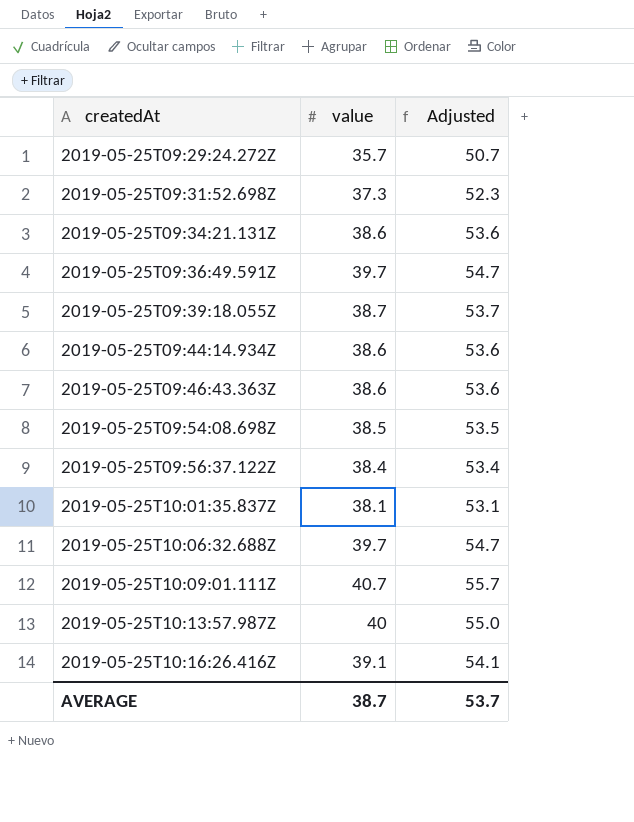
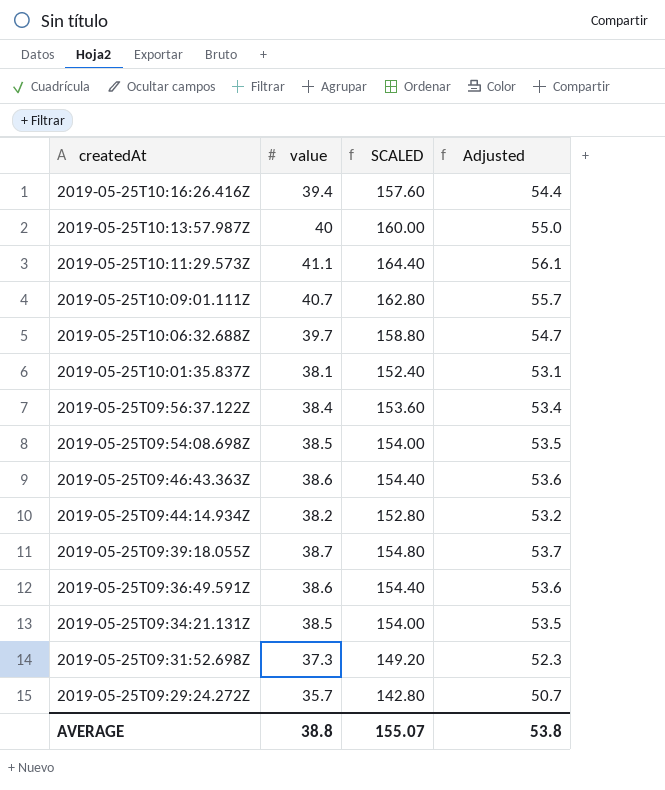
row order: createdAt ascending -> createdAt descending
column SCALED | formula: none -> [value] * 4
2019-05-25T10:16:26.416Z | value: 39.1 -> 39.4
2019-05-25T10:16:26.416Z | Adjusted: 54.1 -> 54.4
row 2019-05-25T10:11:29.573Z: none -> 41.1 | 164.40 | 56.1
2019-05-25T09:44:14.934Z | value: 38.6 -> 38.2
2019-05-25T09:44:14.934Z | Adjusted: 53.6 -> 53.2
2019-05-25T09:36:49.591Z | value: 39.7 -> 38.6
2019-05-25T09:36:49.591Z | Adjusted: 54.7 -> 53.6
2019-05-25T09:34:21.131Z | value: 38.6 -> 38.5
2019-05-25T09:34:21.131Z | Adjusted: 53.6 -> 53.5
AVERAGE | value: 38.7 -> 38.8
AVERAGE | Adjusted: 53.7 -> 53.8

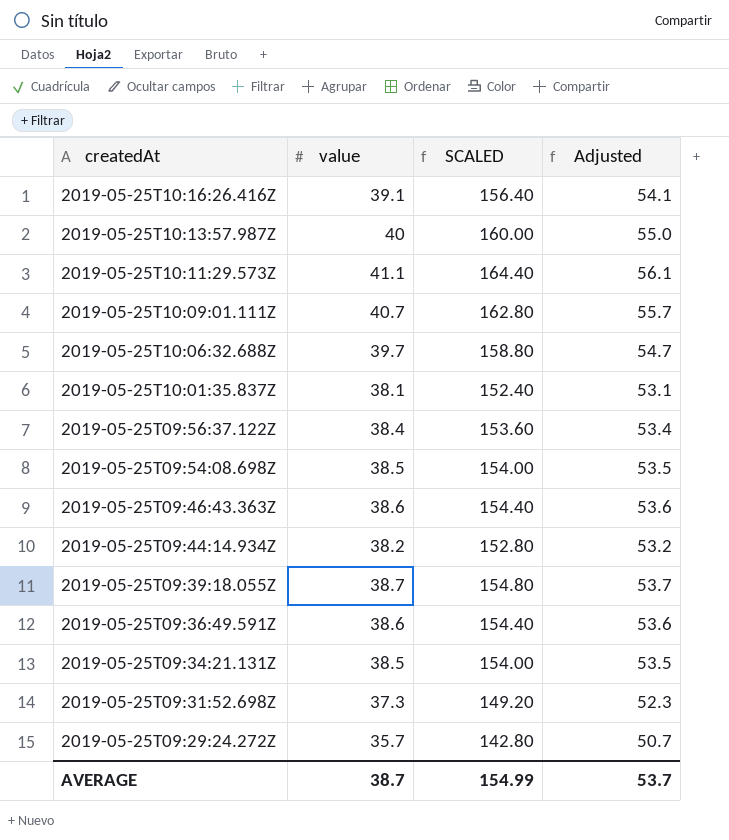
2019-05-25T10:16:26.416Z | value: 39.4 -> 39.1
2019-05-25T10:16:26.416Z | SCALED: 157.60 -> 156.40
2019-05-25T10:16:26.416Z | Adjusted: 54.4 -> 54.1
AVERAGE | value: 38.8 -> 38.7
AVERAGE | SCALED: 155.07 -> 154.99
AVERAGE | Adjusted: 53.8 -> 53.7

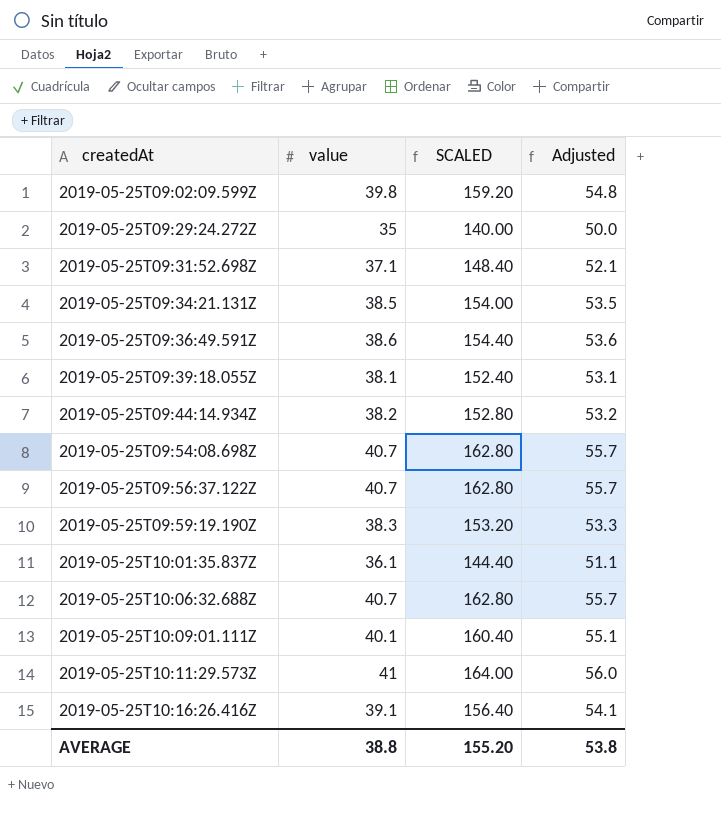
row order: createdAt descending -> createdAt ascending
row 2019-05-25T10:13:57.987Z: 40 | 160.00 | 55.0 -> none
row 2019-05-25T09:46:43.363Z: 38.6 | 154.40 | 53.6 -> none
row 2019-05-25T09:02:09.599Z: none -> 39.8 | 159.20 | 54.8
2019-05-25T09:29:24.272Z | value: 35.7 -> 35
2019-05-25T09:29:24.272Z | SCALED: 142.80 -> 140.00
2019-05-25T09:29:24.272Z | Adjusted: 50.7 -> 50.0
2019-05-25T09:31:52.698Z | value: 37.3 -> 37.1
2019-05-25T09:31:52.698Z | SCALED: 149.20 -> 148.40
2019-05-25T09:31:52.698Z | Adjusted: 52.3 -> 52.1
2019-05-25T09:39:18.055Z | value: 38.7 -> 38.1
2019-05-25T09:39:18.055Z | SCALED: 154.80 -> 152.40
2019-05-25T09:39:18.055Z | Adjusted: 53.7 -> 53.1
2019-05-25T09:54:08.698Z | value: 38.5 -> 40.7
2019-05-25T09:54:08.698Z | SCALED: 154.00 -> 162.80
2019-05-25T09:54:08.698Z | Adjusted: 53.5 -> 55.7
2019-05-25T09:56:37.122Z | value: 38.4 -> 40.7
2019-05-25T09:56:37.122Z | SCALED: 153.60 -> 162.80
2019-05-25T09:56:37.122Z | Adjusted: 53.4 -> 55.7
row 2019-05-25T09:59:19.190Z: none -> 38.3 | 153.20 | 53.3
2019-05-25T10:01:35.837Z | value: 38.1 -> 36.1
2019-05-25T10:01:35.837Z | SCALED: 152.40 -> 144.40
2019-05-25T10:01:35.837Z | Adjusted: 53.1 -> 51.1
2019-05-25T10:06:32.688Z | value: 39.7 -> 40.7
2019-05-25T10:06:32.688Z | SCALED: 158.80 -> 162.80
2019-05-25T10:06:32.688Z | Adjusted: 54.7 -> 55.7
2019-05-25T10:09:01.111Z | value: 40.7 -> 40.1
2019-05-25T10:09:01.111Z | SCALED: 162.80 -> 160.40
2019-05-25T10:09:01.111Z | Adjusted: 55.7 -> 55.1
2019-05-25T10:11:29.573Z | value: 41.1 -> 41
2019-05-25T10:11:29.573Z | SCALED: 164.40 -> 164.00
2019-05-25T10:11:29.573Z | Adjusted: 56.1 -> 56.0
AVERAGE | value: 38.7 -> 38.8
AVERAGE | SCALED: 154.99 -> 155.20
AVERAGE | Adjusted: 53.7 -> 53.8

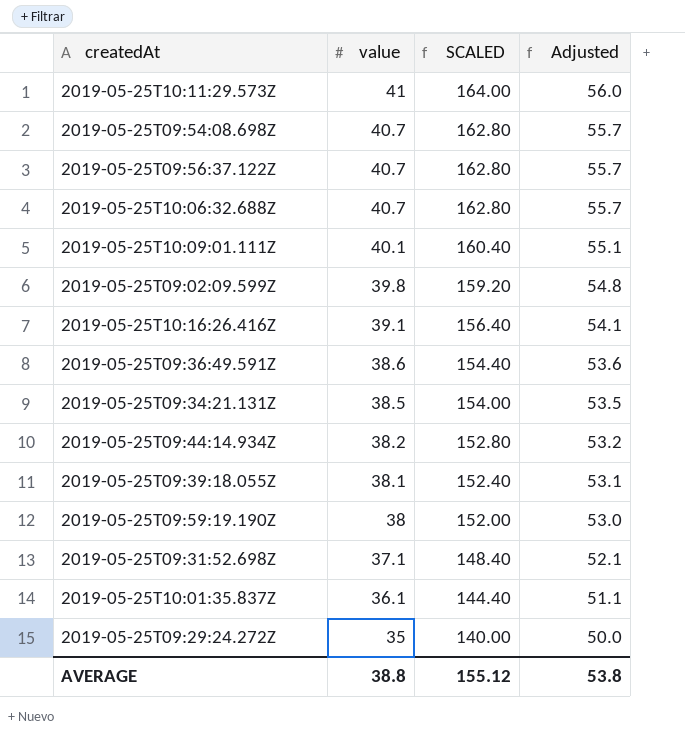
row order: createdAt ascending -> value descending
2019-05-25T09:59:19.190Z | value: 38.3 -> 38
2019-05-25T09:59:19.190Z | SCALED: 153.20 -> 152.00
2019-05-25T09:59:19.190Z | Adjusted: 53.3 -> 53.0
AVERAGE | SCALED: 155.20 -> 155.12

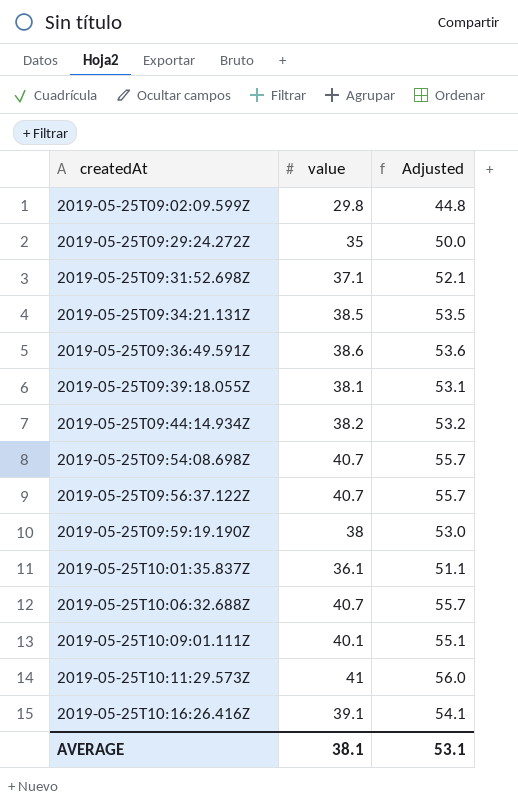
row order: value descending -> createdAt ascending
column SCALED | formula: [value] * 4 -> none
2019-05-25T09:02:09.599Z | value: 39.8 -> 29.8
2019-05-25T09:02:09.599Z | Adjusted: 54.8 -> 44.8
AVERAGE | value: 38.8 -> 38.1
AVERAGE | Adjusted: 53.8 -> 53.1

